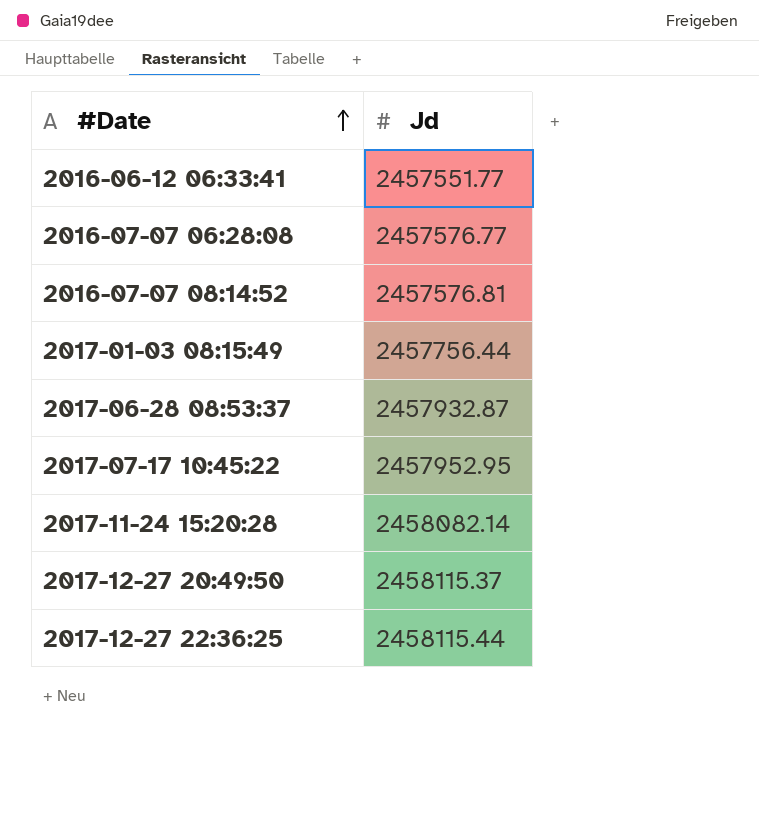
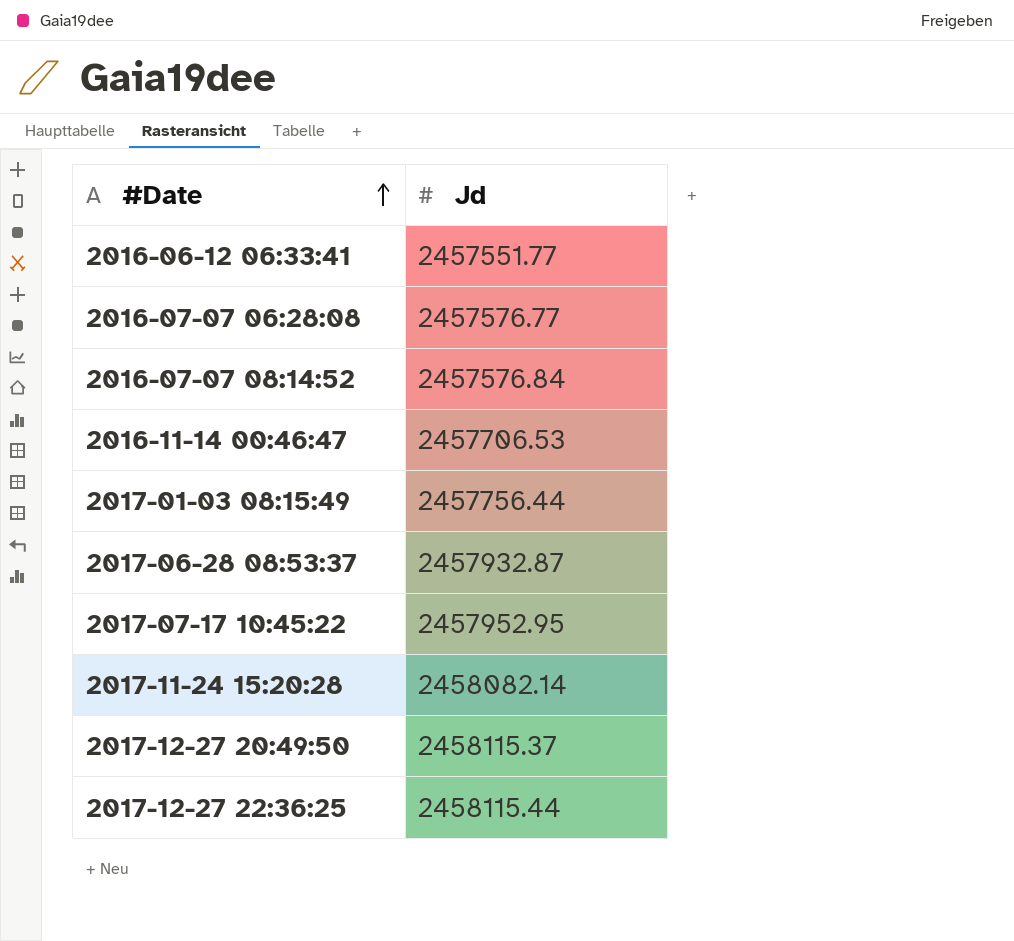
2016-07-07 08:14:52 | Jd: 2457576.81 -> 2457576.84
row 2016-11-14 00:46:47: none -> 2457706.53

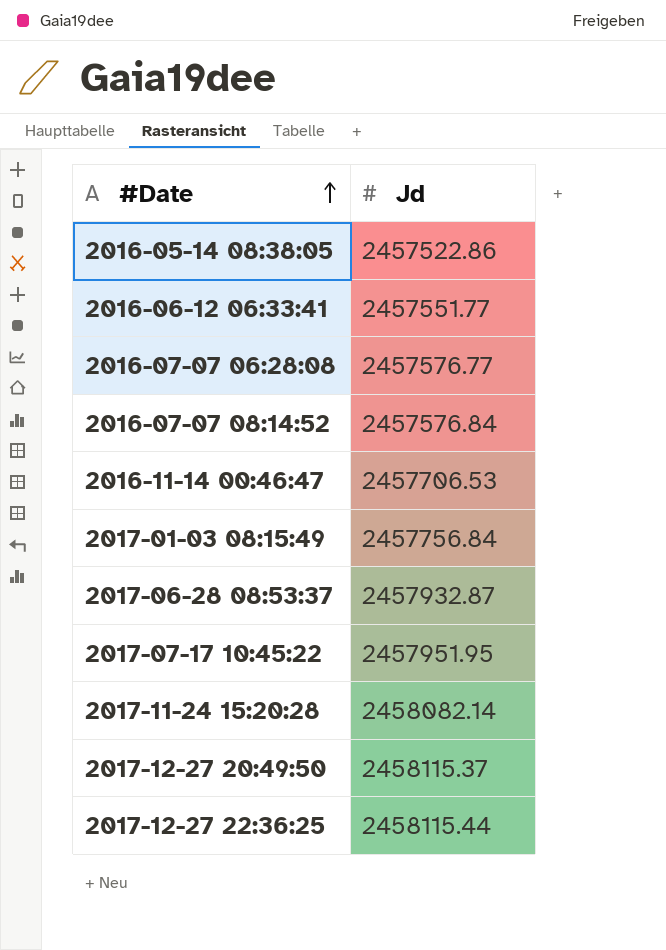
row 2016-05-14 08:38:05: none -> 2457522.86
2017-01-03 08:15:49 | Jd: 2457756.44 -> 2457756.84
2017-07-17 10:45:22 | Jd: 2457952.95 -> 2457951.95

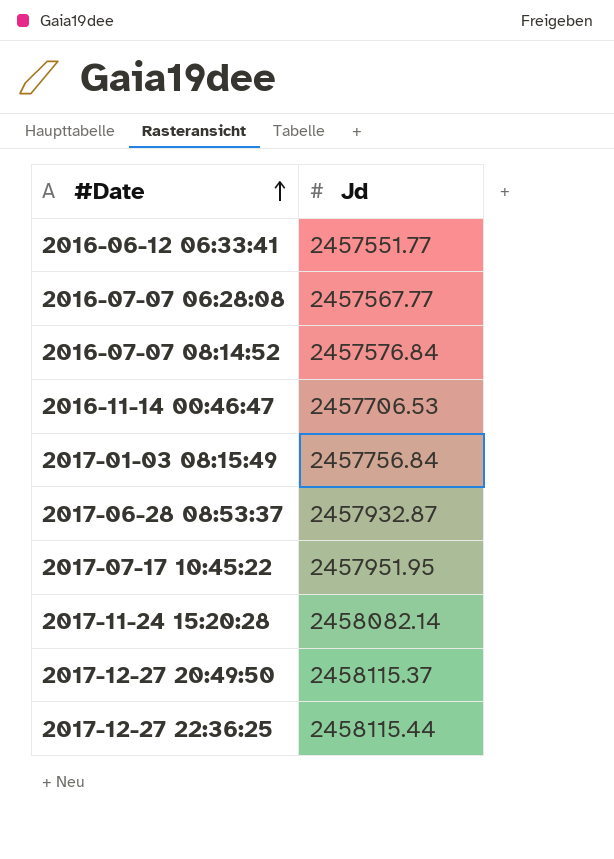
row 2016-05-14 08:38:05: 2457522.86 -> none
2016-07-07 06:28:08 | Jd: 2457576.77 -> 2457567.77

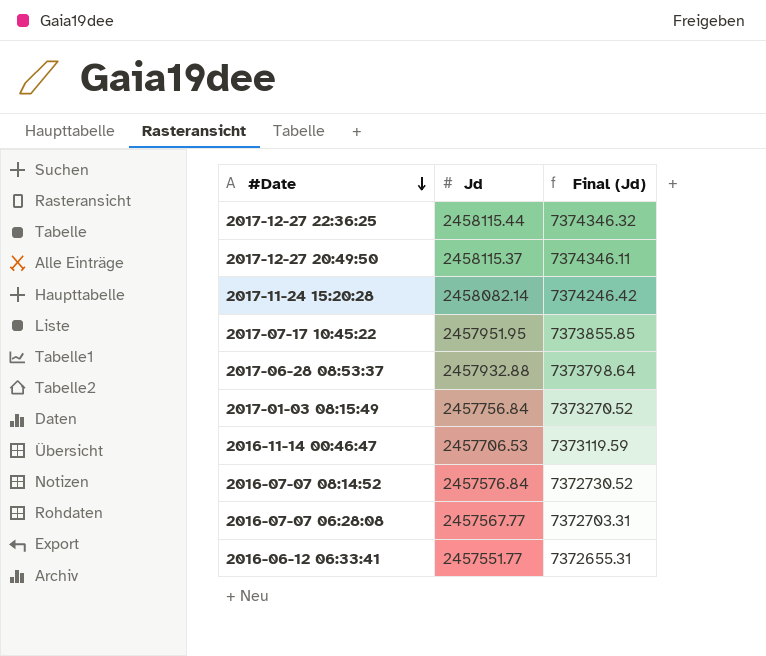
row order: #Date ascending -> #Date descending
column Final (Jd) | formula: none -> [Jd] * 3
2017-06-28 08:53:37 | Jd: 2457932.87 -> 2457932.88

